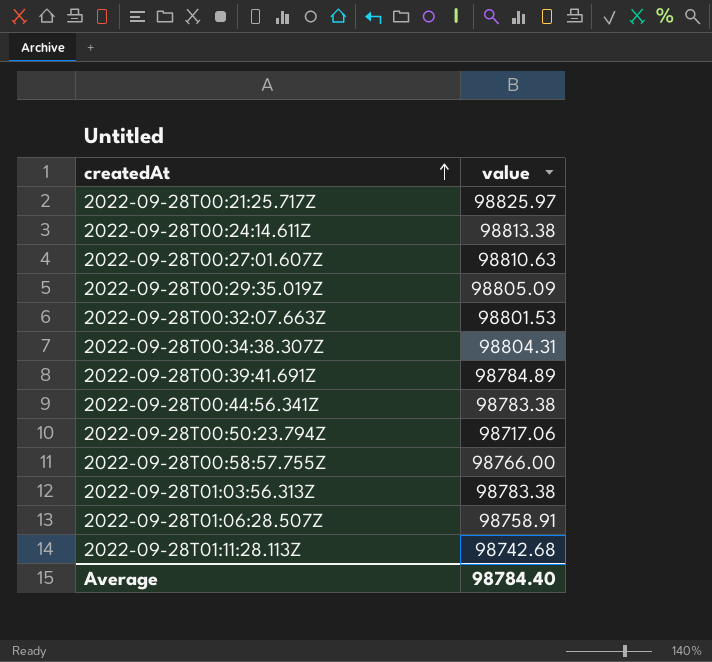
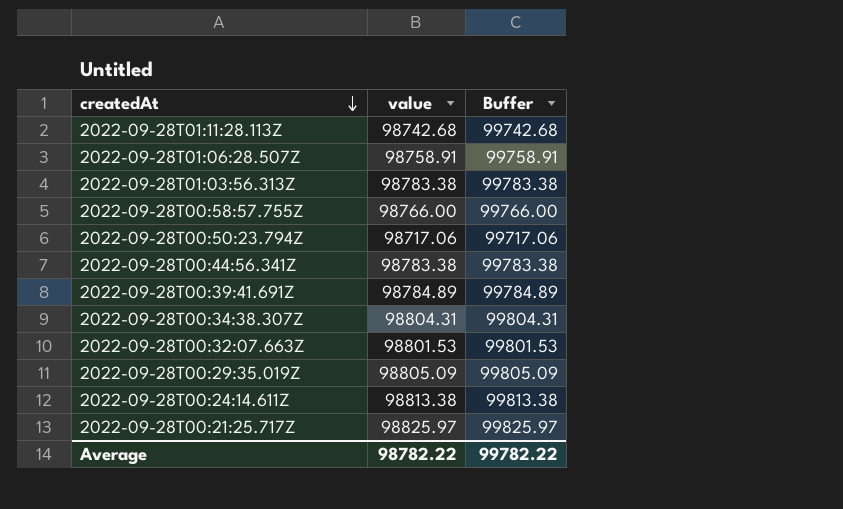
row order: createdAt ascending -> createdAt descending
column Buffer | formula: none -> [value] + 1000
row 2022-09-28T00:27:01.607Z: 98810.63 -> none
Average | value: 98784.40 -> 98782.22

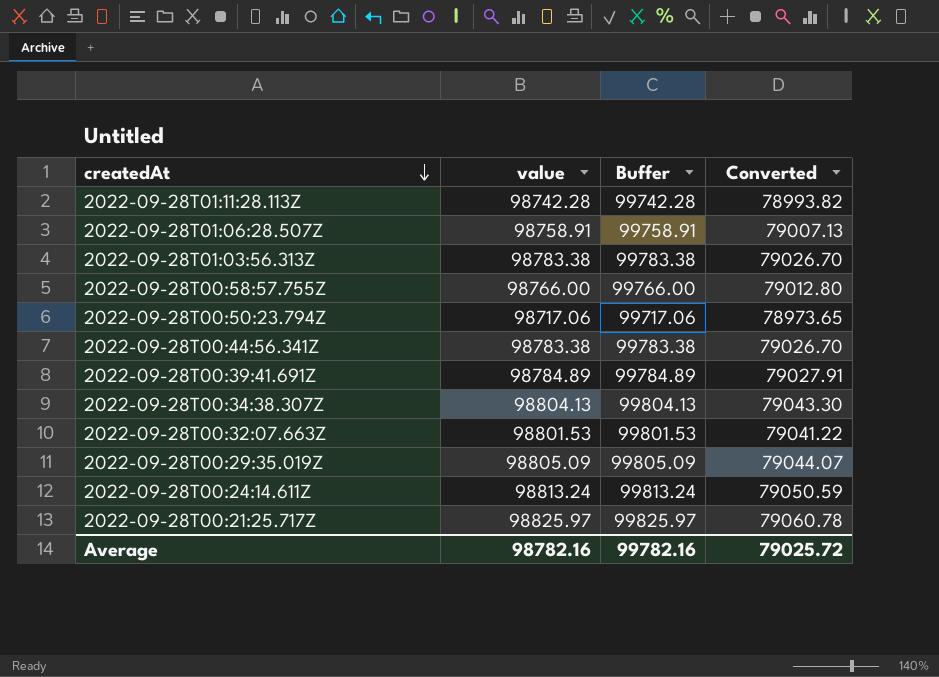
column Converted | formula: none -> [value] * 0.8
2022-09-28T01:11:28.113Z | value: 98742.68 -> 98742.28
2022-09-28T01:11:28.113Z | Buffer: 99742.68 -> 99742.28
2022-09-28T00:34:38.307Z | value: 98804.31 -> 98804.13
2022-09-28T00:34:38.307Z | Buffer: 99804.31 -> 99804.13
2022-09-28T00:24:14.611Z | value: 98813.38 -> 98813.24
2022-09-28T00:24:14.611Z | Buffer: 99813.38 -> 99813.24
Average | value: 98782.22 -> 98782.16
Average | Buffer: 99782.22 -> 99782.16

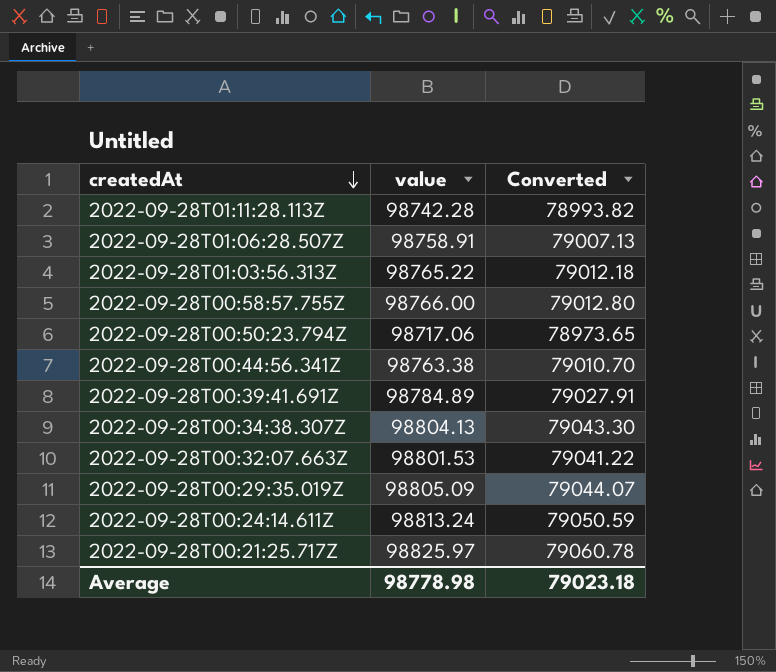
column Buffer | formula: [value] + 1000 -> none
2022-09-28T01:03:56.313Z | value: 98783.38 -> 98765.22
2022-09-28T01:03:56.313Z | Converted: 79026.70 -> 79012.18
2022-09-28T00:44:56.341Z | value: 98783.38 -> 98763.38
2022-09-28T00:44:56.341Z | Converted: 79026.70 -> 79010.70
Average | value: 98782.16 -> 98778.98
Average | Converted: 79025.72 -> 79023.18

